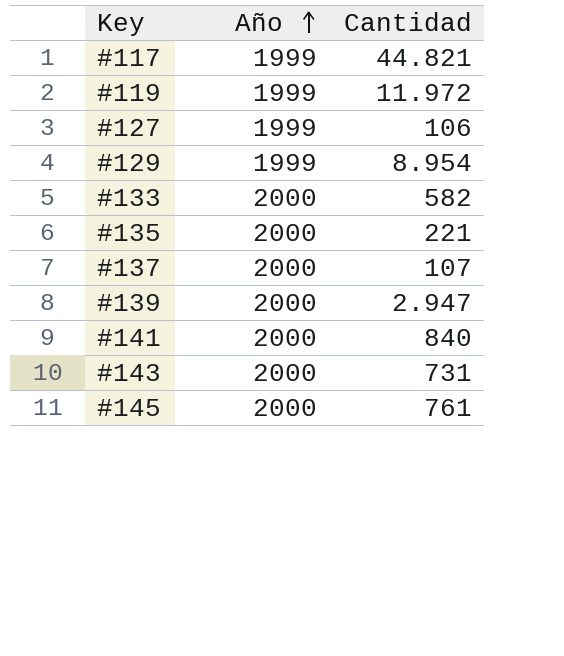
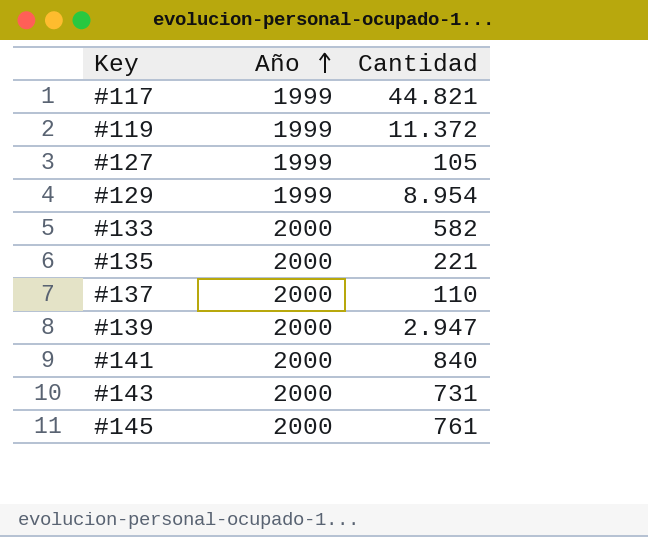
#119 | Cantidad: 11.972 -> 11.372
#127 | Cantidad: 106 -> 105
#137 | Cantidad: 107 -> 110

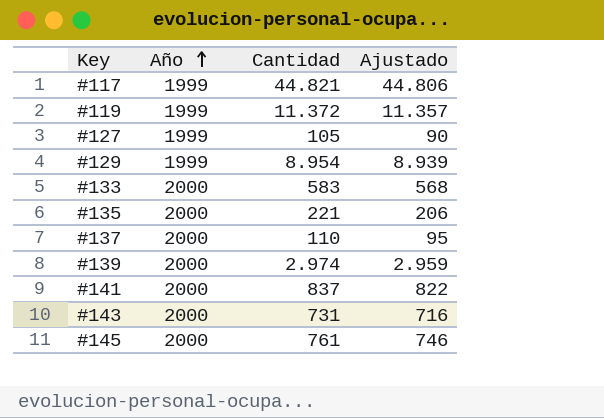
column Ajustado | formula: none -> [Cantidad] - 15
#133 | Cantidad: 582 -> 583
#139 | Cantidad: 2.947 -> 2.974
#141 | Cantidad: 840 -> 837

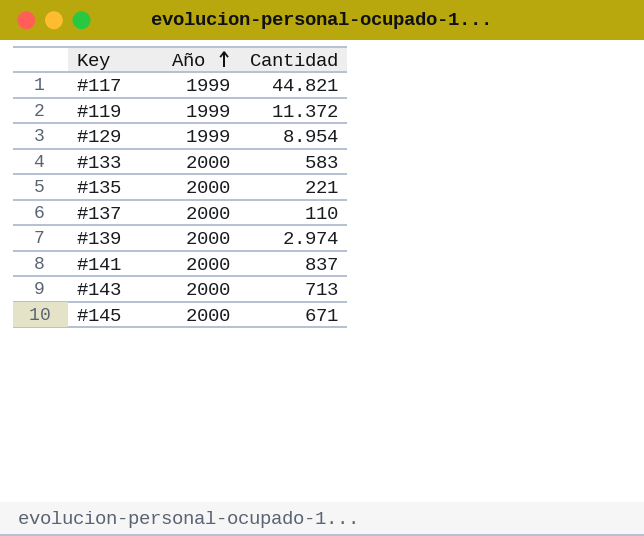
column Ajustado | formula: [Cantidad] - 15 -> none
row #127: 1999 | 105 | 90 -> none
#143 | Cantidad: 731 -> 713
#145 | Cantidad: 761 -> 671

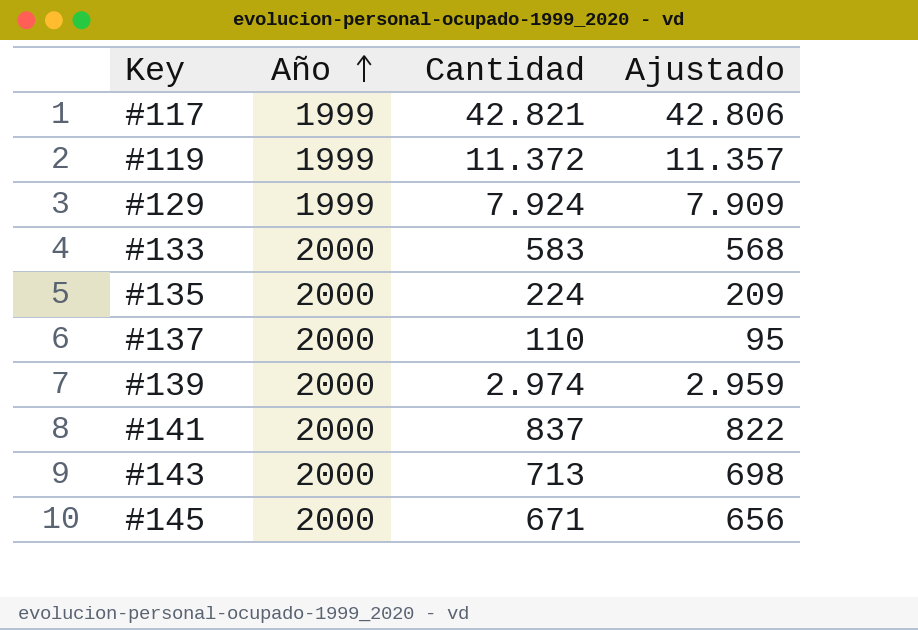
column Ajustado | formula: none -> [Cantidad] - 15
#117 | Cantidad: 44.821 -> 42.821
#129 | Cantidad: 8.954 -> 7.924
#135 | Cantidad: 221 -> 224

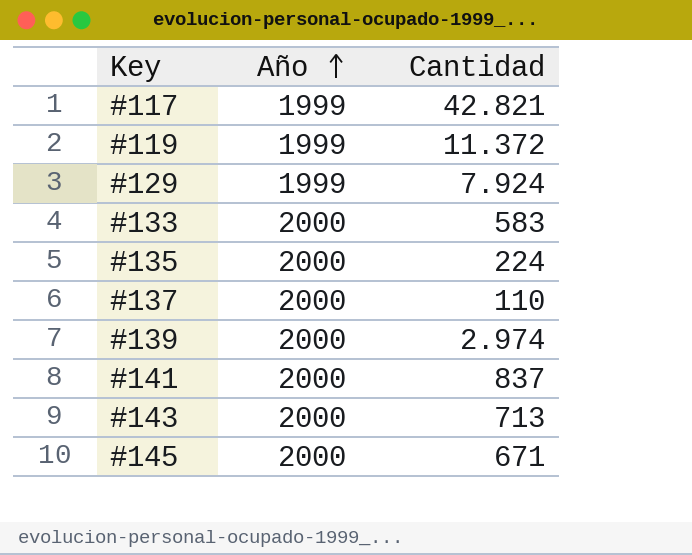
column Ajustado | formula: [Cantidad] - 15 -> none

